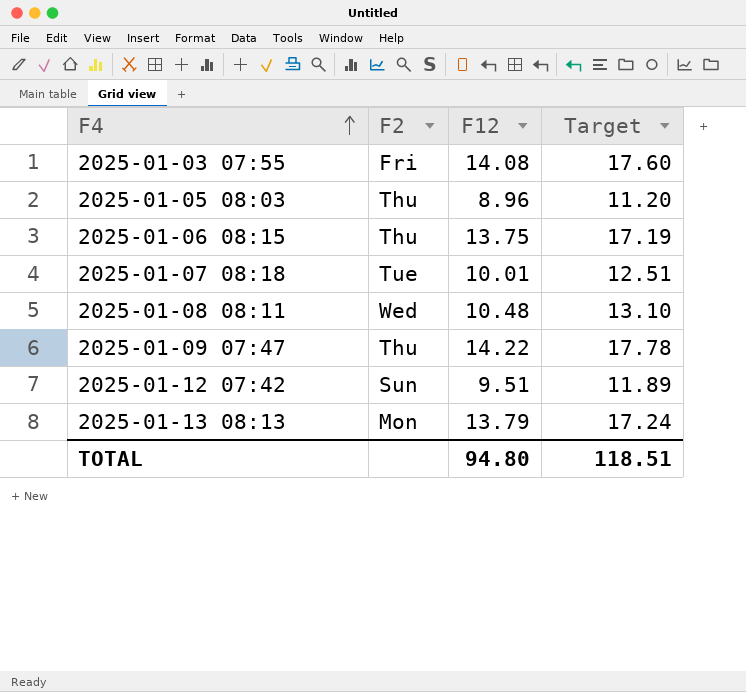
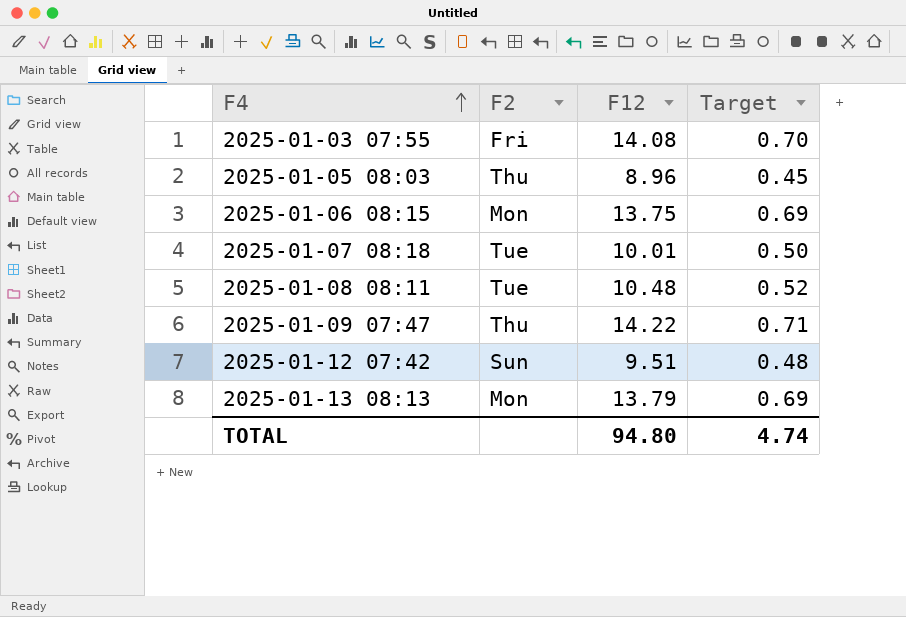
column Target | formula: [F12] * 1.25 -> [F12] * 0.05
2025-01-06 08:15 | F2: Thu -> Mon
2025-01-08 08:11 | F2: Wed -> Tue
TOTAL | Target: 118.51 -> 4.74

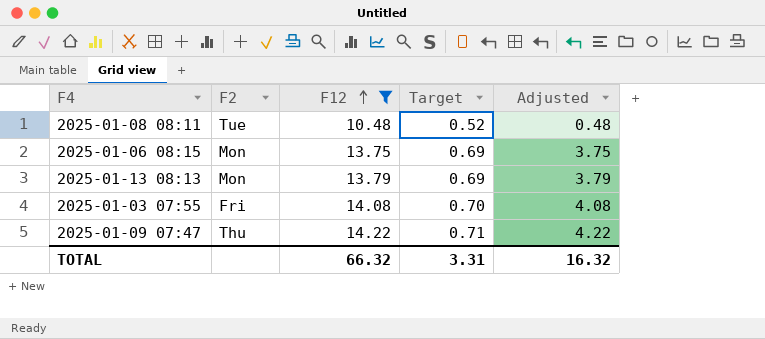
filter: none -> F12 >= 10.48
row order: F4 ascending -> F12 ascending
column Adjusted | formula: none -> [F12] - 10
TOTAL | F12: 94.80 -> 66.32
TOTAL | Target: 4.74 -> 3.31

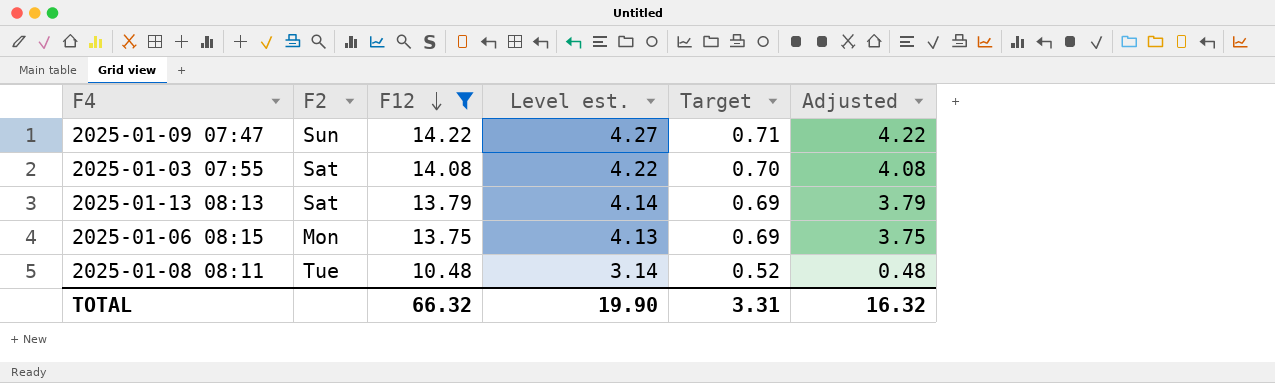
row order: F12 ascending -> F12 descending
column Level est. | formula: none -> [F12] * 0.3
2025-01-09 07:47 | F2: Thu -> Sun
2025-01-03 07:55 | F2: Fri -> Sat
2025-01-13 08:13 | F2: Mon -> Sat

